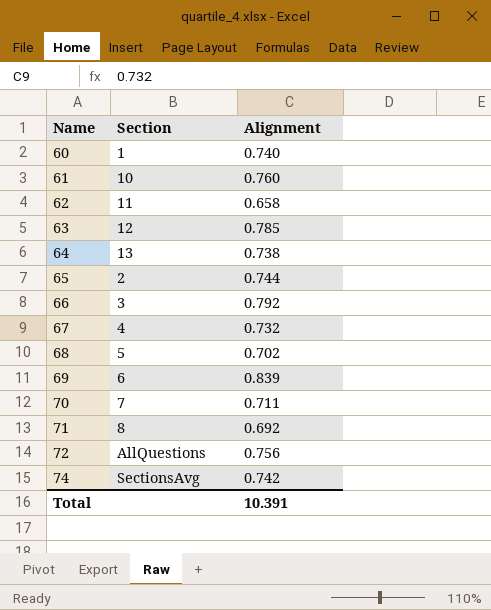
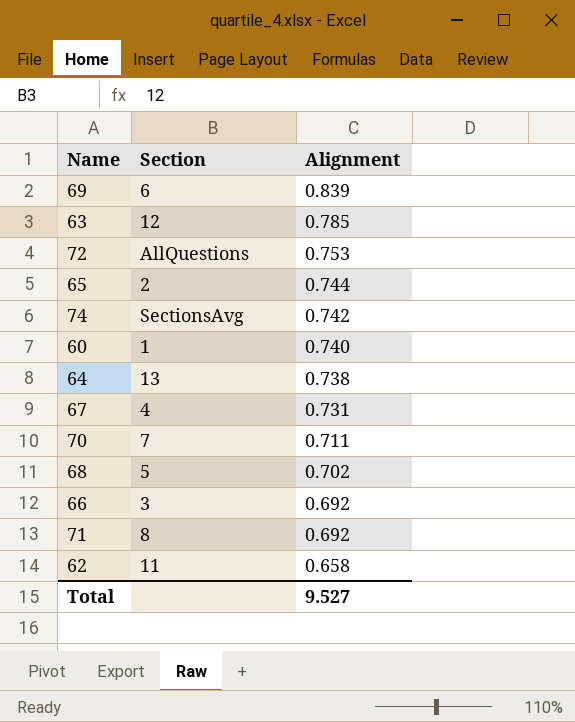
row order: Name ascending -> Alignment descending
row 61: 10 | 0.760 -> none
72 | Alignment: 0.756 -> 0.753
67 | Alignment: 0.732 -> 0.731
66 | Alignment: 0.792 -> 0.692
Total | Alignment: 10.391 -> 9.527

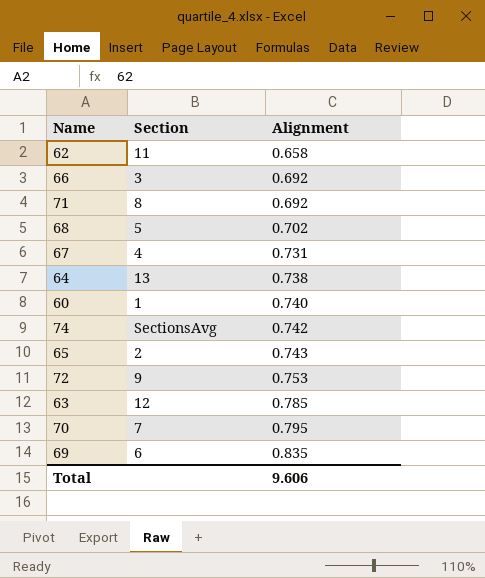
row order: Alignment descending -> Alignment ascending
65 | Alignment: 0.744 -> 0.743
72 | Section: AllQuestions -> 9
70 | Alignment: 0.711 -> 0.795
69 | Alignment: 0.839 -> 0.835
Total | Alignment: 9.527 -> 9.606

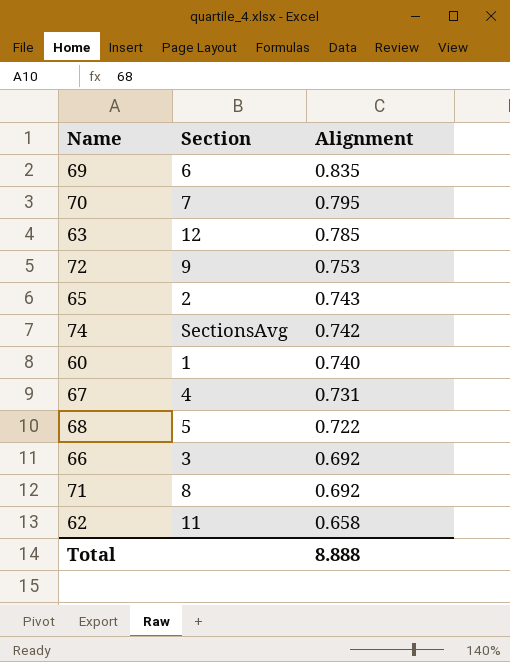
row order: Alignment ascending -> Alignment descending
row 64: 13 | 0.738 -> none
68 | Alignment: 0.702 -> 0.722
Total | Alignment: 9.606 -> 8.888

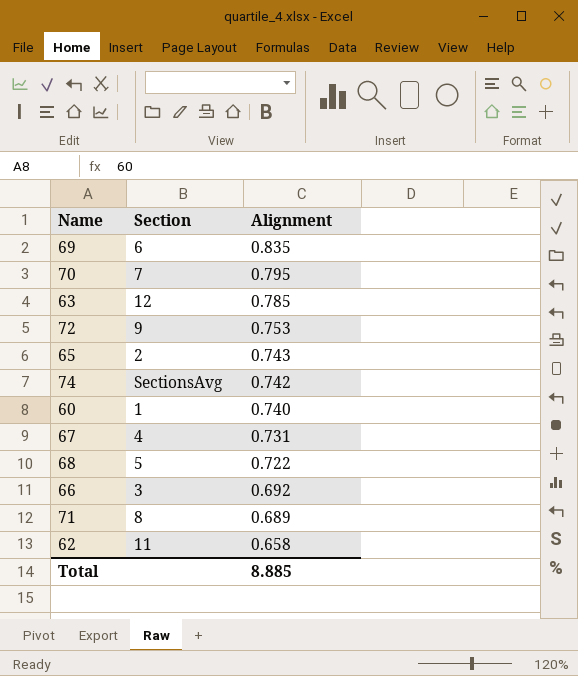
71 | Alignment: 0.692 -> 0.689
Total | Alignment: 8.888 -> 8.885

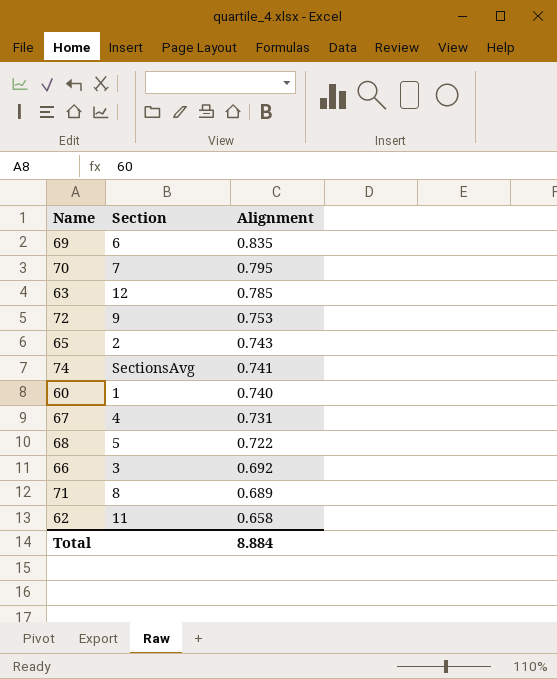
74 | Alignment: 0.742 -> 0.741
Total | Alignment: 8.885 -> 8.884

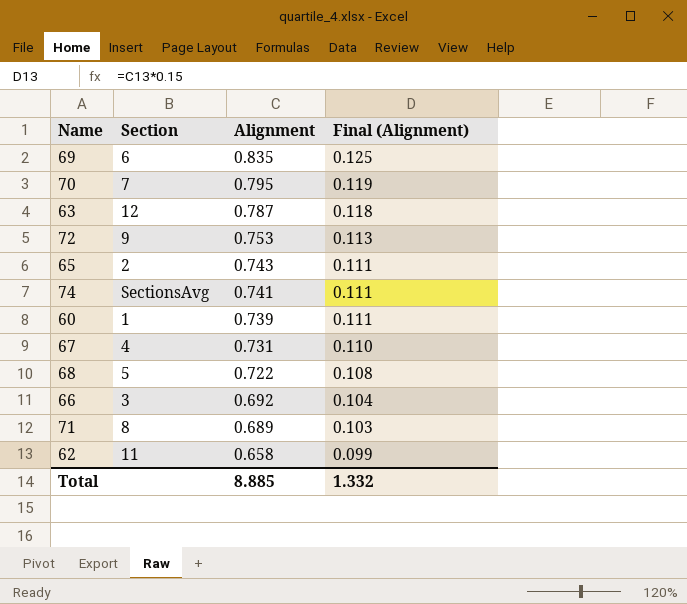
column Final (Alignment) | formula: none -> [Alignment] * 0.15
63 | Alignment: 0.785 -> 0.787
60 | Alignment: 0.740 -> 0.739
Total | Alignment: 8.884 -> 8.885

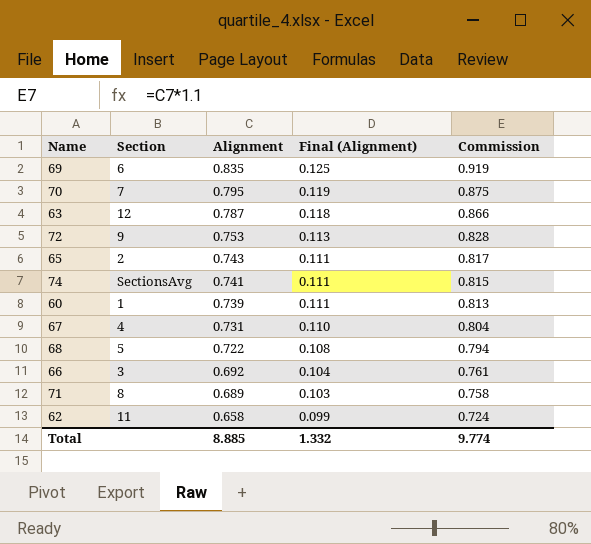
column Commission | formula: none -> [Alignment] * 1.1

